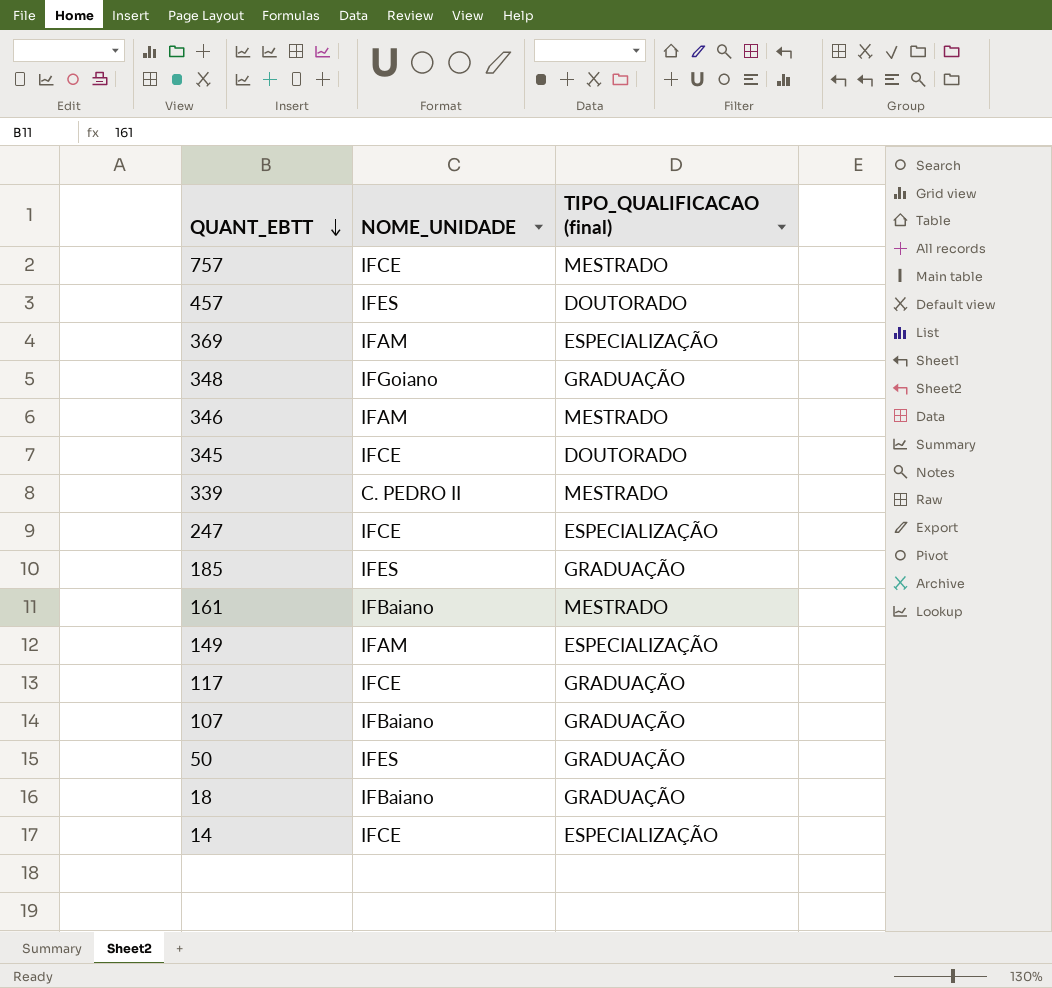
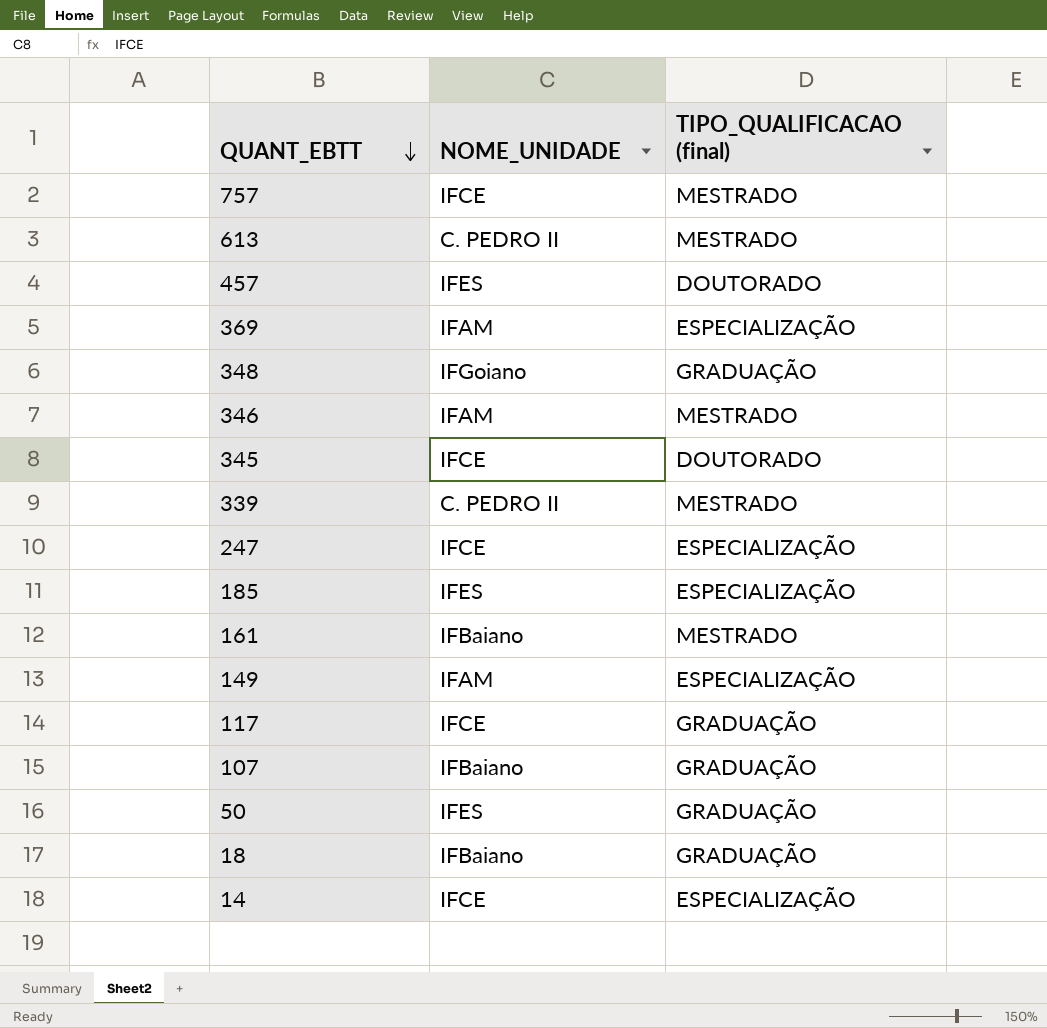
row 613: none -> C. PEDRO II | MESTRADO
185 | TIPO_QUALIFICACAO (final): GRADUAÇÃO -> ESPECIALIZAÇÃO

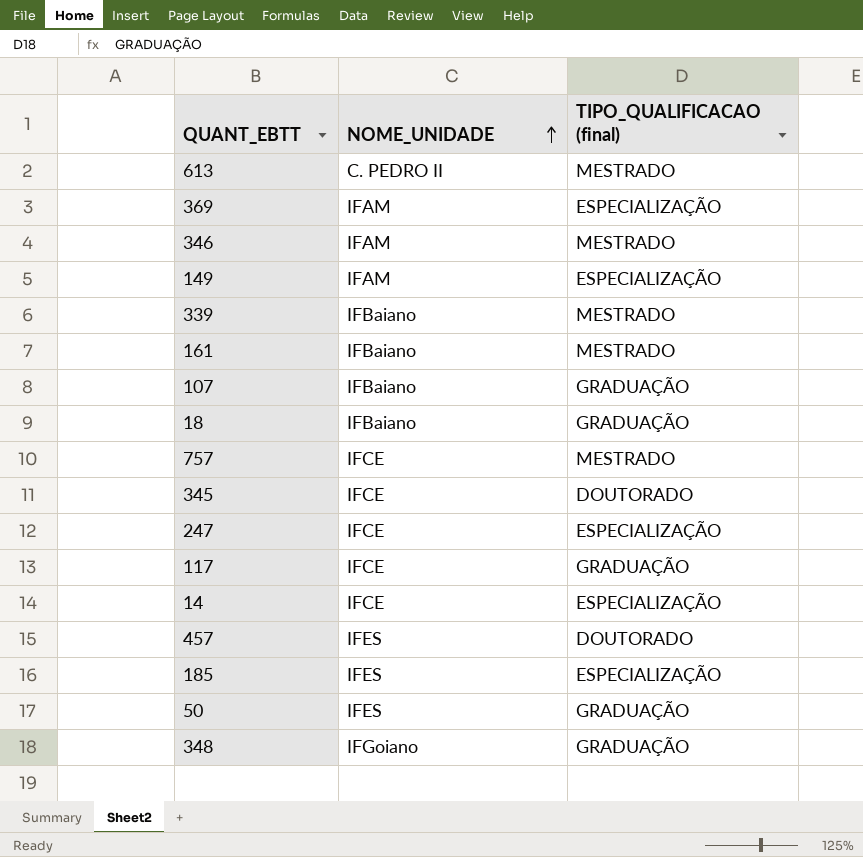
row order: QUANT_EBTT descending -> NOME_UNIDADE ascending
339 | NOME_UNIDADE: C. PEDRO II -> IFBaiano

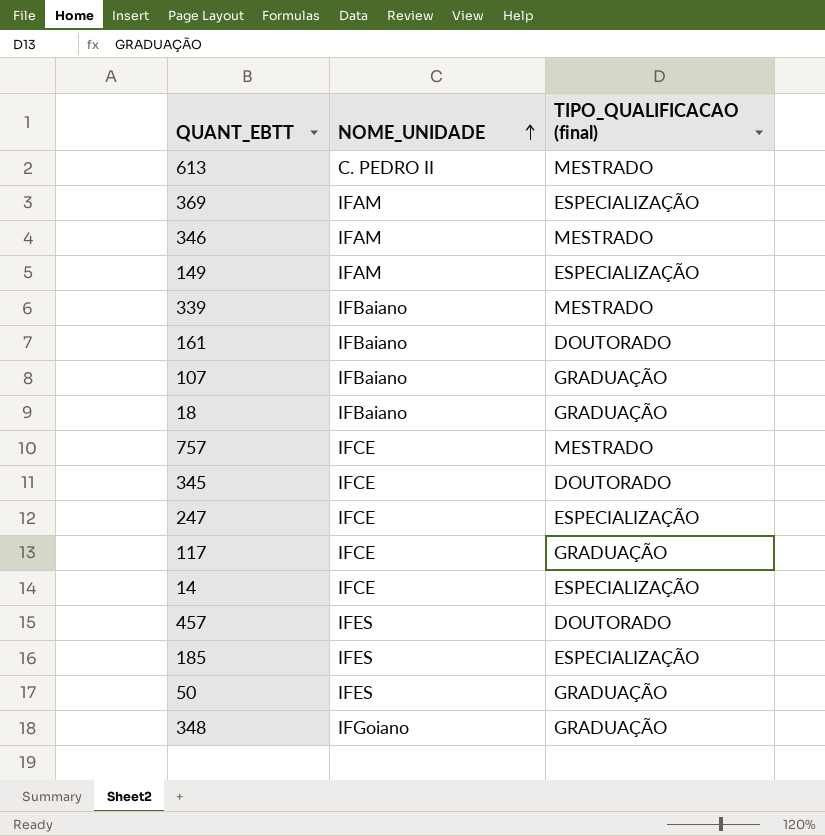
161 | TIPO_QUALIFICACAO (final): MESTRADO -> DOUTORADO

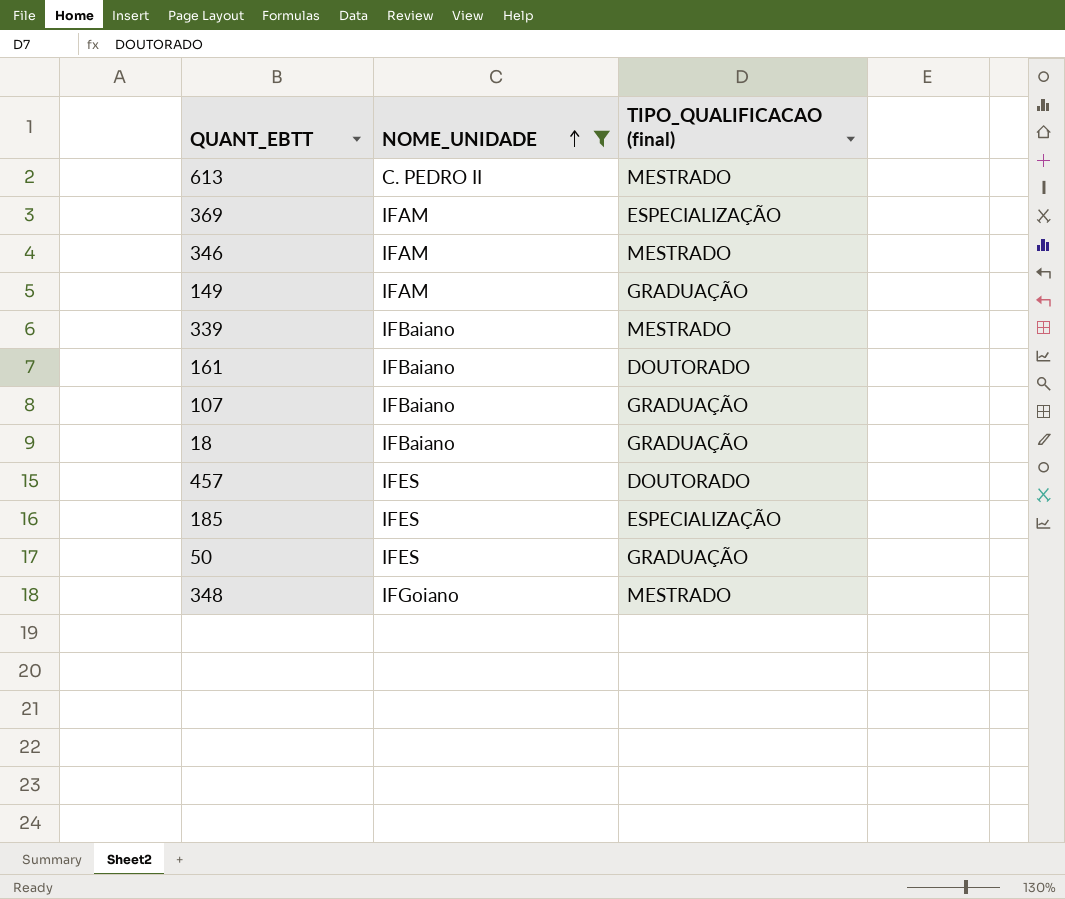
filter: none -> NOME_UNIDADE != IFCE
149 | TIPO_QUALIFICACAO (final): ESPECIALIZAÇÃO -> GRADUAÇÃO
348 | TIPO_QUALIFICACAO (final): GRADUAÇÃO -> MESTRADO

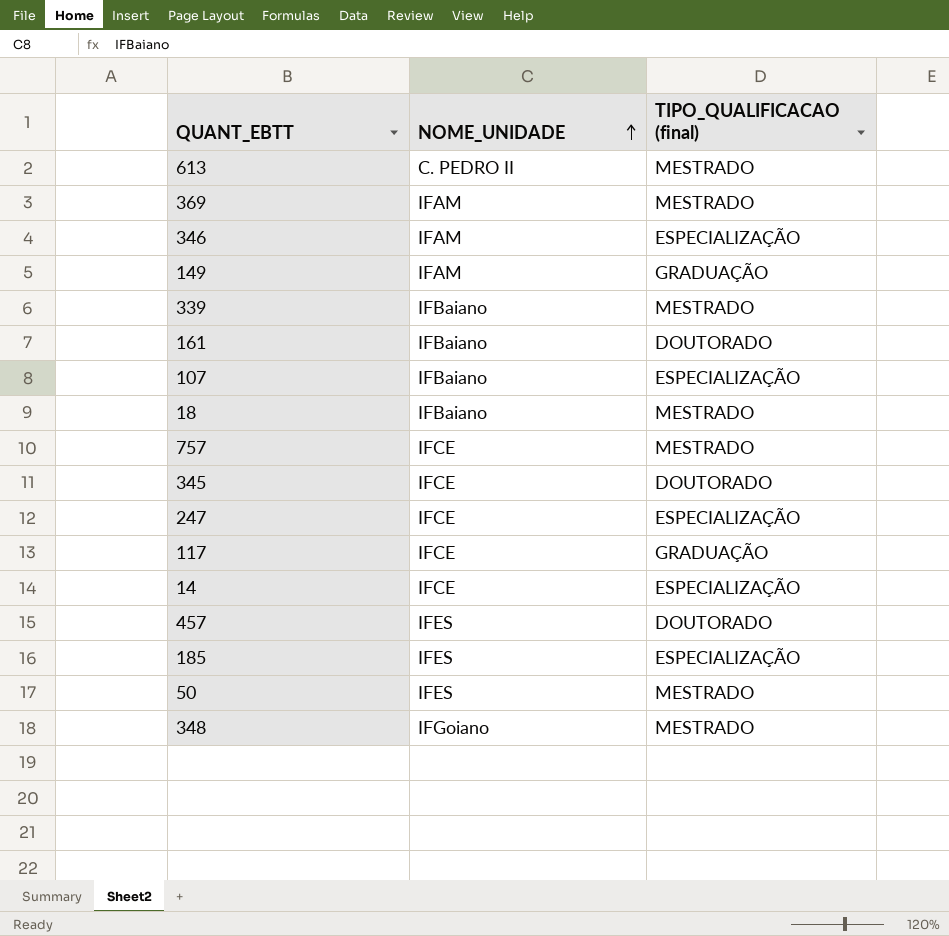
filter: NOME_UNIDADE != IFCE -> none
369 | TIPO_QUALIFICACAO (final): ESPECIALIZAÇÃO -> MESTRADO
346 | TIPO_QUALIFICACAO (final): MESTRADO -> ESPECIALIZAÇÃO
107 | TIPO_QUALIFICACAO (final): GRADUAÇÃO -> ESPECIALIZAÇÃO
18 | TIPO_QUALIFICACAO (final): GRADUAÇÃO -> MESTRADO
50 | TIPO_QUALIFICACAO (final): GRADUAÇÃO -> MESTRADO

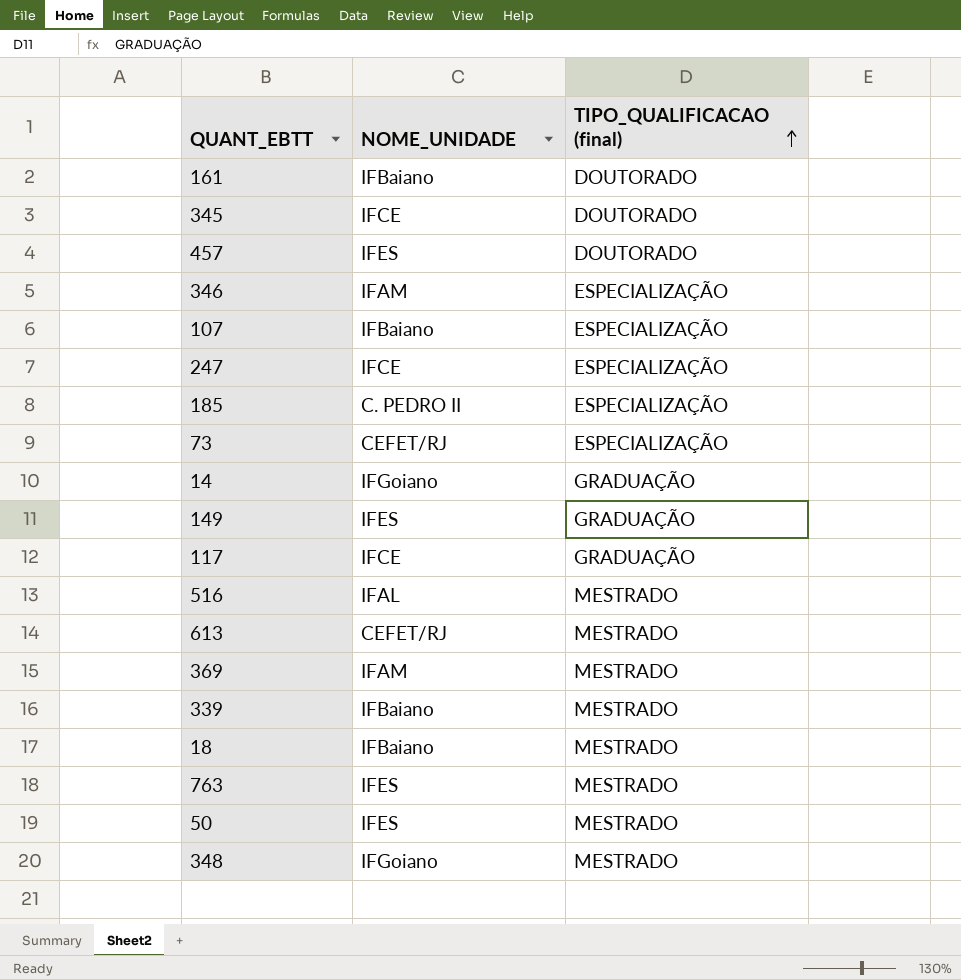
row order: NOME_UNIDADE ascending -> TIPO_QUALIFICACAO (final) ascending
row 757: IFCE | MESTRADO -> none
185 | NOME_UNIDADE: IFES -> C. PEDRO II
row 73: none -> CEFET/RJ | ESPECIALIZAÇÃO
14 | NOME_UNIDADE: IFCE -> IFGoiano
14 | TIPO_QUALIFICACAO (final): ESPECIALIZAÇÃO -> GRADUAÇÃO
149 | NOME_UNIDADE: IFAM -> IFES
row 516: none -> IFAL | MESTRADO
613 | NOME_UNIDADE: C. PEDRO II -> CEFET/RJ
row 763: none -> IFES | MESTRADO

